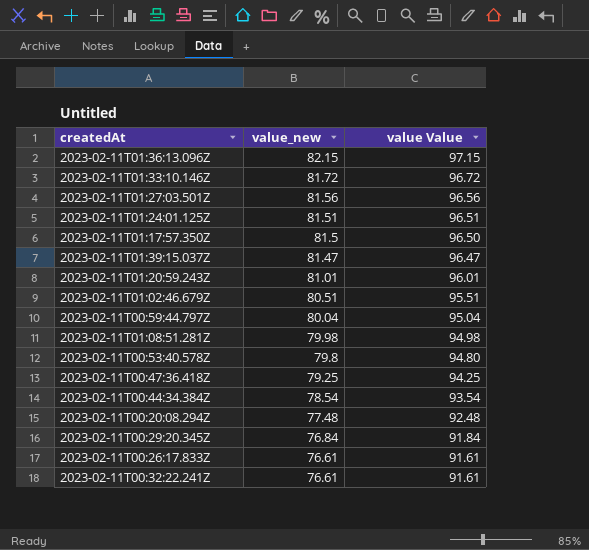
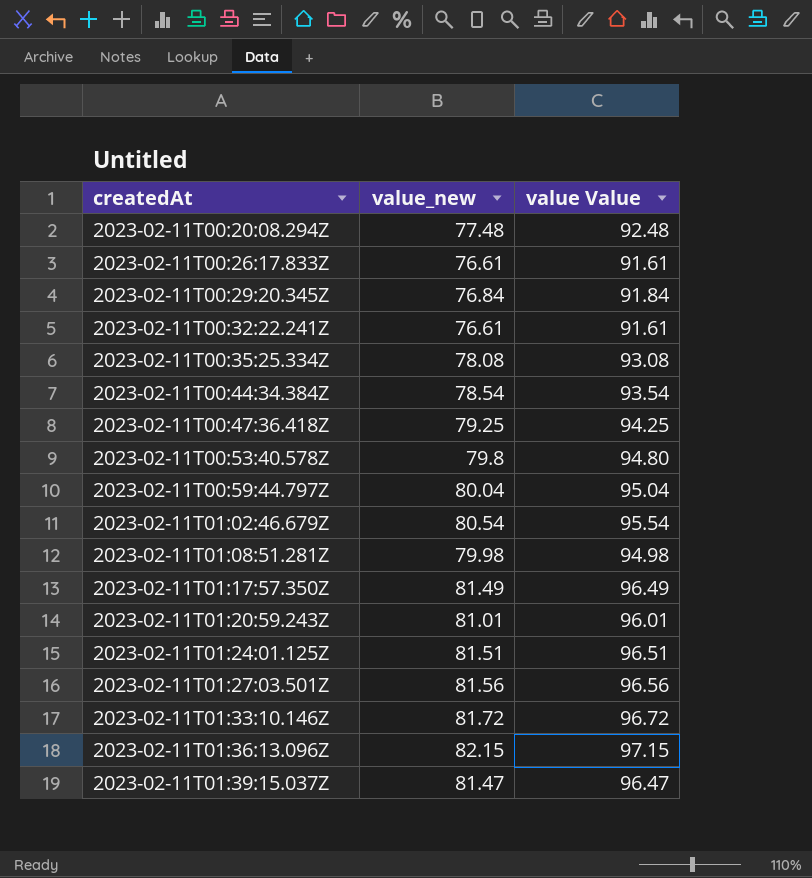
row order: value_new descending -> createdAt ascending
row 2023-02-11T00:35:25.334Z: none -> 78.08 | 93.08
2023-02-11T01:02:46.679Z | value_new: 80.51 -> 80.54
2023-02-11T01:02:46.679Z | value Value: 95.51 -> 95.54
2023-02-11T01:17:57.350Z | value_new: 81.5 -> 81.49
2023-02-11T01:17:57.350Z | value Value: 96.50 -> 96.49

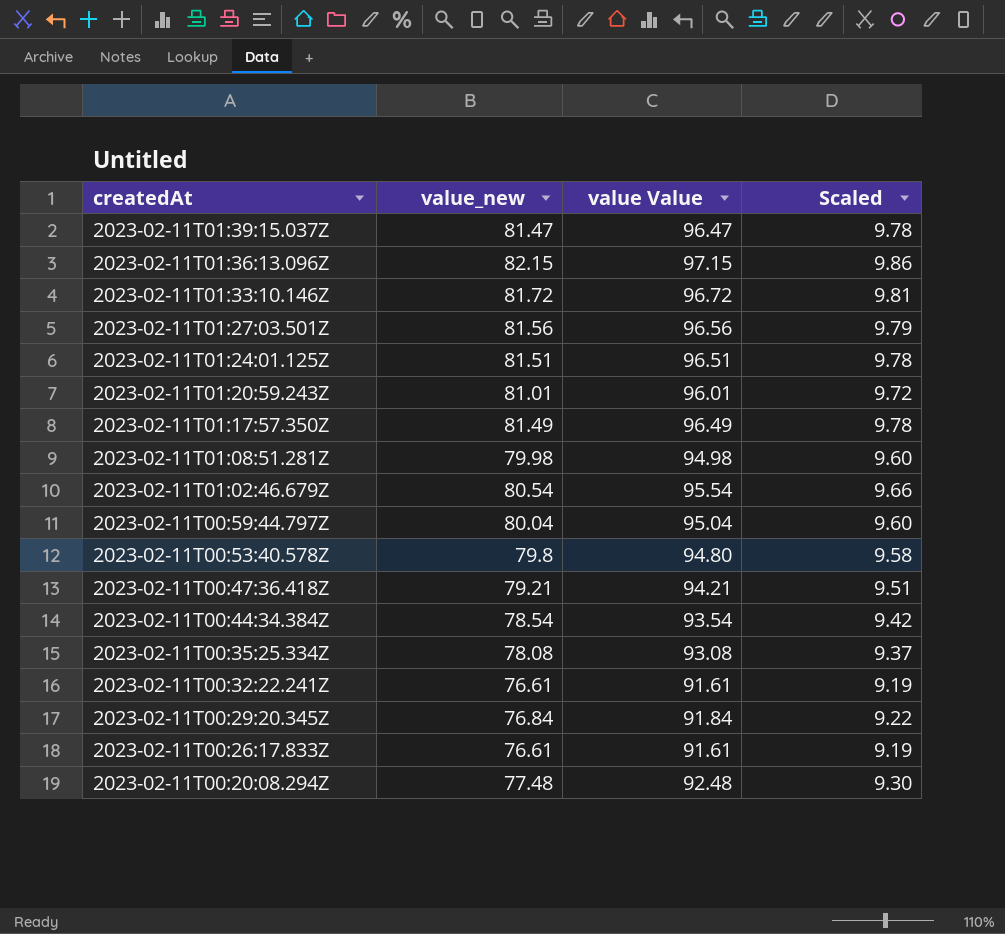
row order: createdAt ascending -> createdAt descending
column Scaled | formula: none -> [value_new] * 0.12
2023-02-11T00:47:36.418Z | value_new: 79.25 -> 79.21
2023-02-11T00:47:36.418Z | value Value: 94.25 -> 94.21

